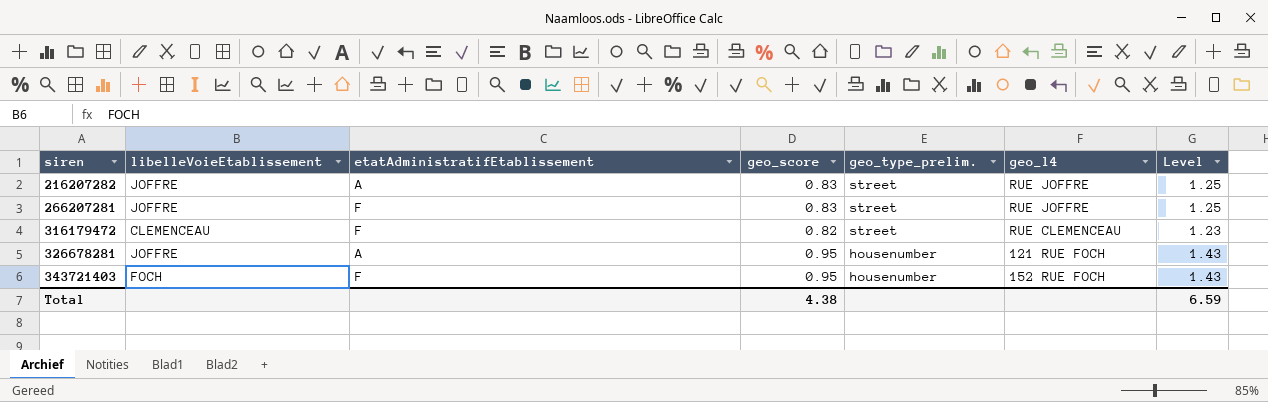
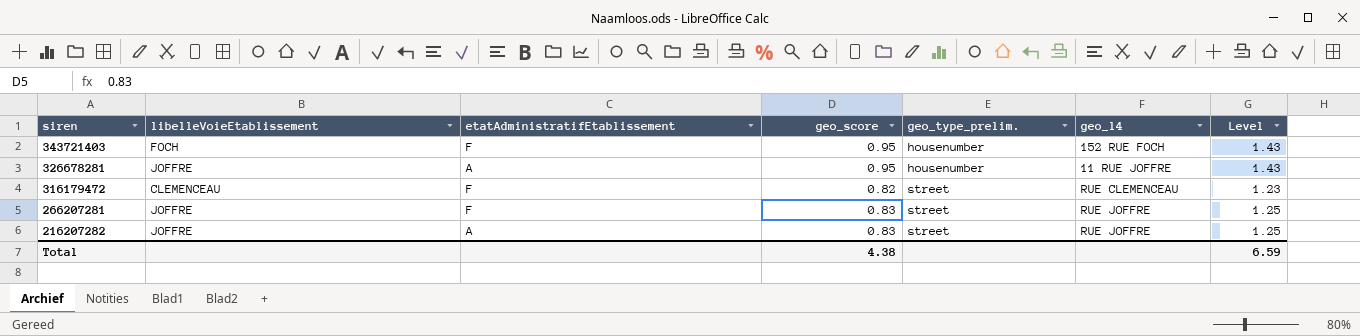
row order: siren ascending -> siren descending
326678281 | geo_l4: 121 RUE FOCH -> 11 RUE JOFFRE

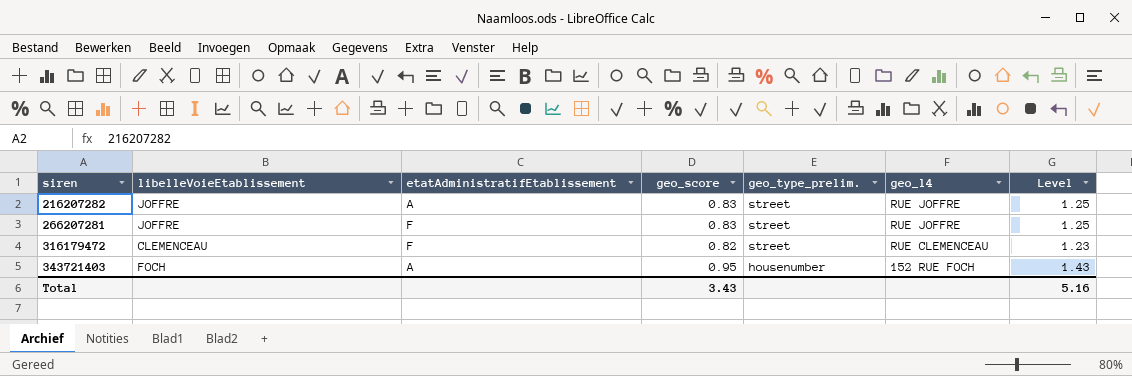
row order: siren descending -> siren ascending
row 326678281: JOFFRE | A | 0.95 | housenumber | 11 RUE JOFFRE | 1.43 -> none
343721403 | etatAdministratifEtablissement: F -> A
Total | geo_score: 4.38 -> 3.43
Total | Level: 6.59 -> 5.16

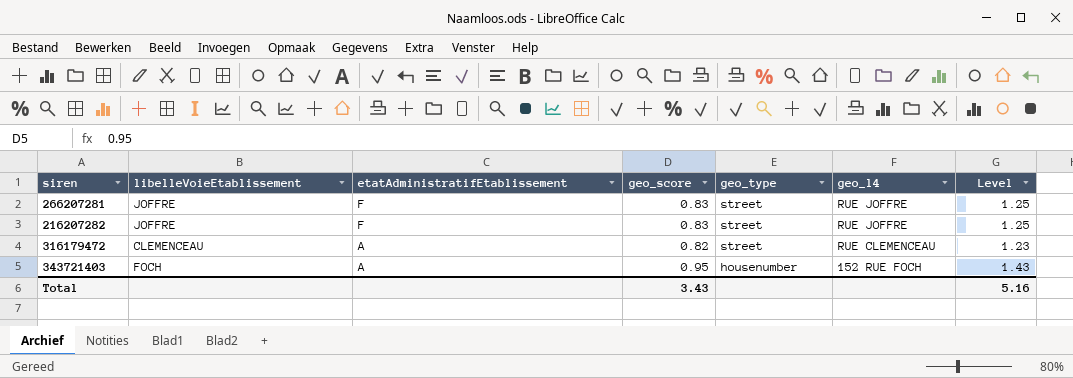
row order: siren ascending -> etatAdministratifEtablissement descending
column name: geo_type_prelim. -> geo_type
216207282 | etatAdministratifEtablissement: A -> F
316179472 | etatAdministratifEtablissement: F -> A

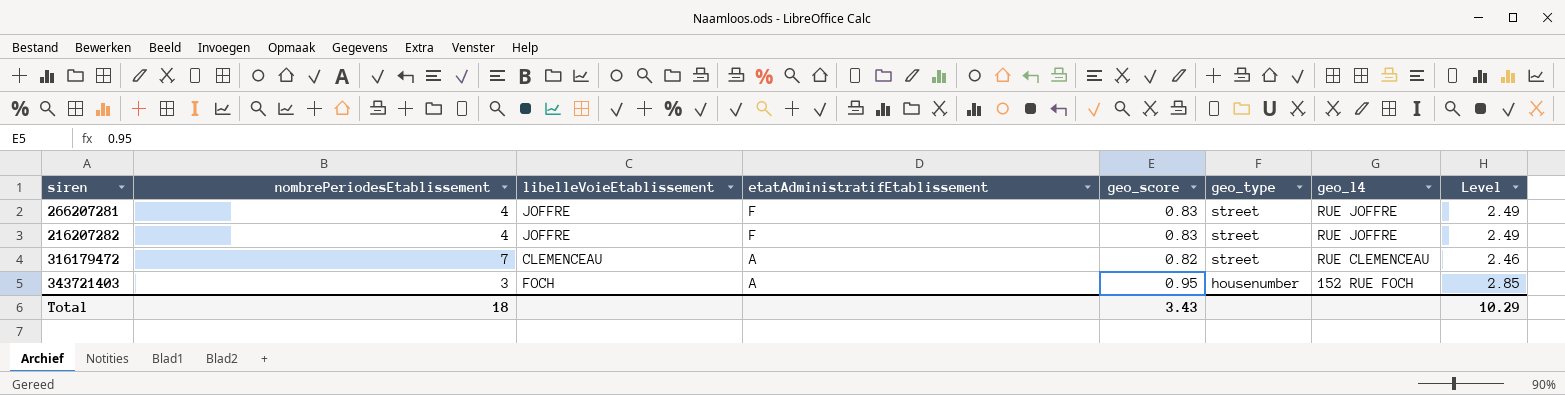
column nombrePeriodesEtablissement | position: none -> 2
column Level | formula: [geo_score] * 1.5 -> [geo_score] * 3
Total | Level: 5.16 -> 10.29

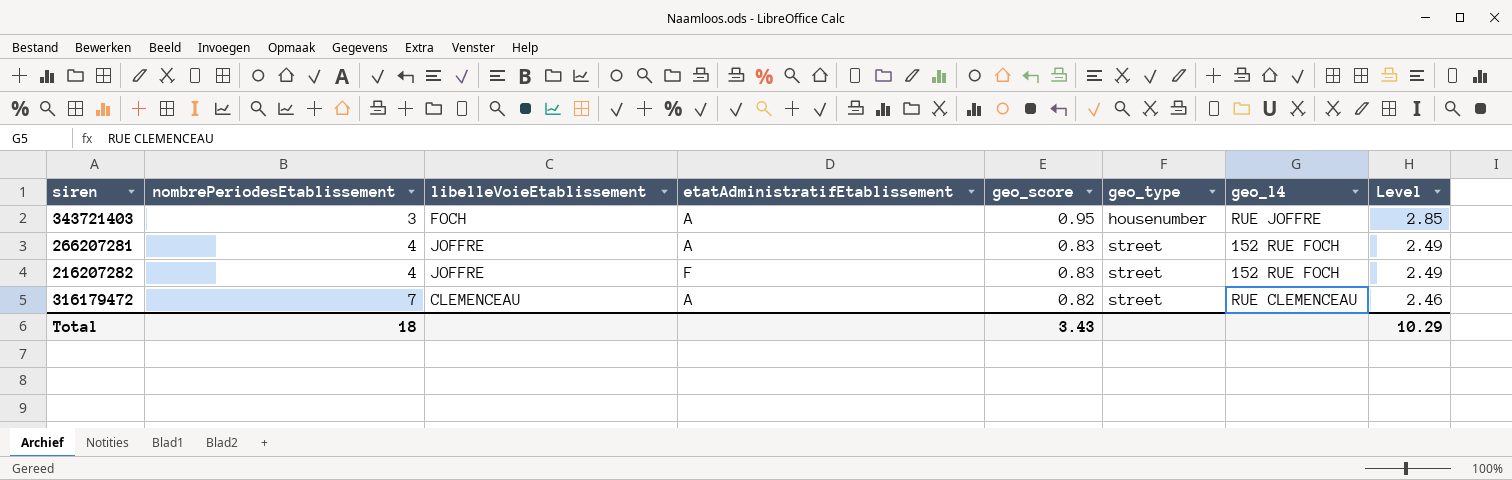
row order: etatAdministratifEtablissement descending -> nombrePeriodesEtablissement ascending
343721403 | geo_l4: 152 RUE FOCH -> RUE JOFFRE
266207281 | etatAdministratifEtablissement: F -> A
266207281 | geo_l4: RUE JOFFRE -> 152 RUE FOCH
216207282 | geo_l4: RUE JOFFRE -> 152 RUE FOCH

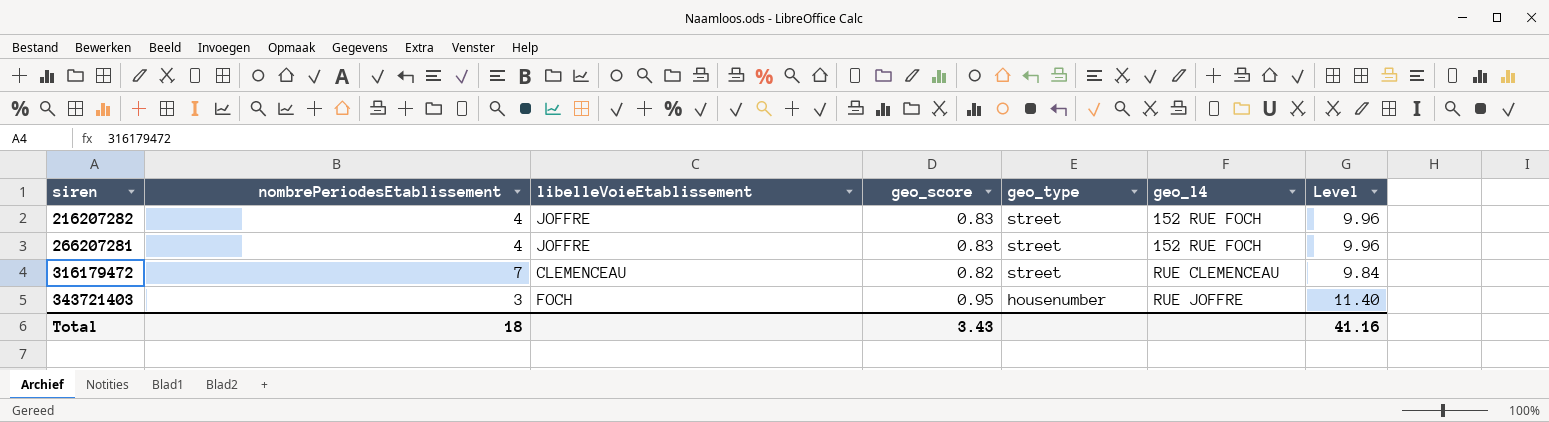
row order: nombrePeriodesEtablissement ascending -> siren ascending
column etatAdministratifEtablissement | position: 4 -> none
column Level | formula: [geo_score] * 3 -> [geo_score] * 12
Total | Level: 10.29 -> 41.16

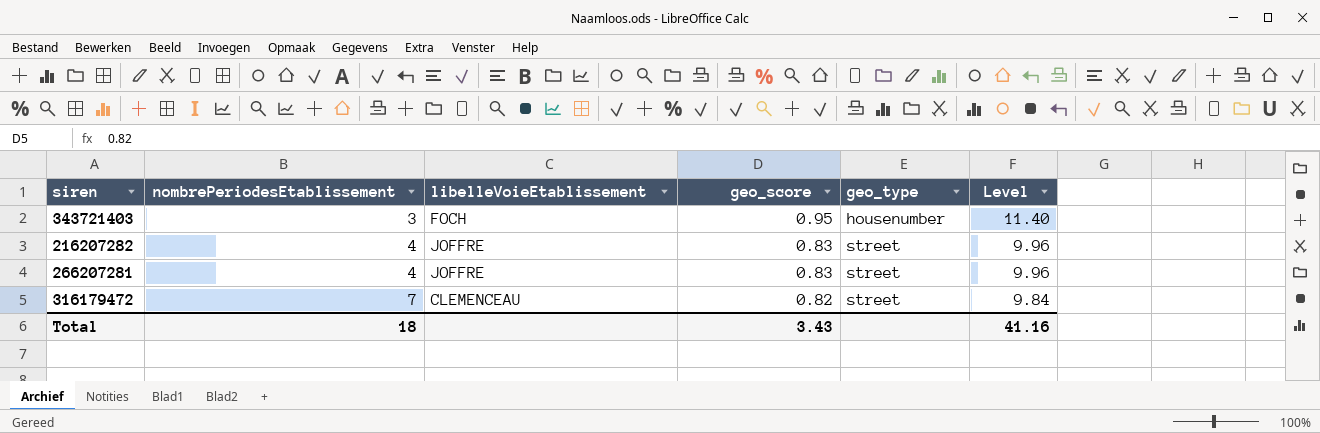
row order: siren ascending -> nombrePeriodesEtablissement ascending
column geo_l4 | position: 6 -> none

